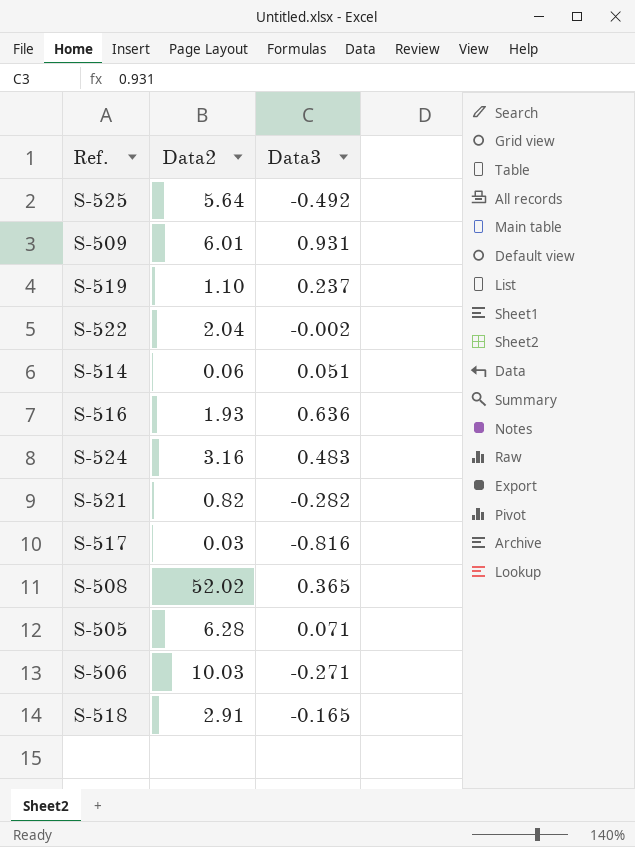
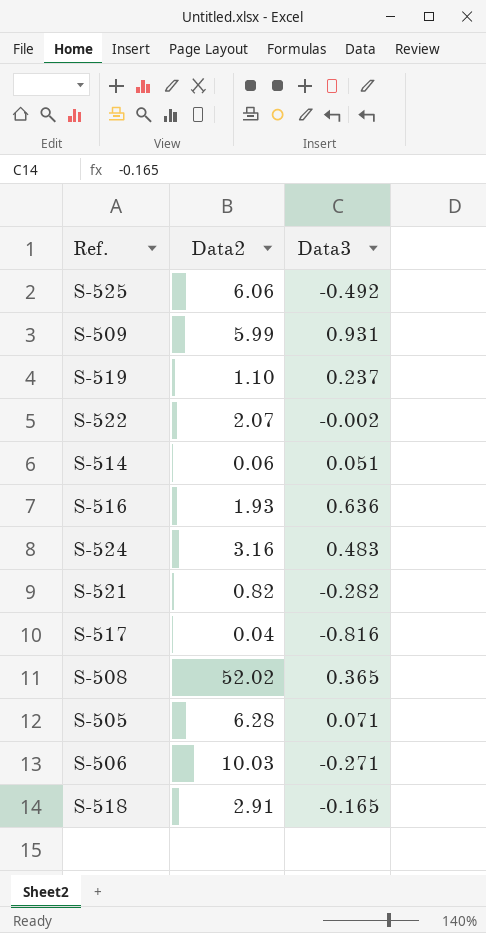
S-525 | Data2: 5.64 -> 6.06
S-509 | Data2: 6.01 -> 5.99
S-522 | Data2: 2.04 -> 2.07
S-517 | Data2: 0.03 -> 0.04

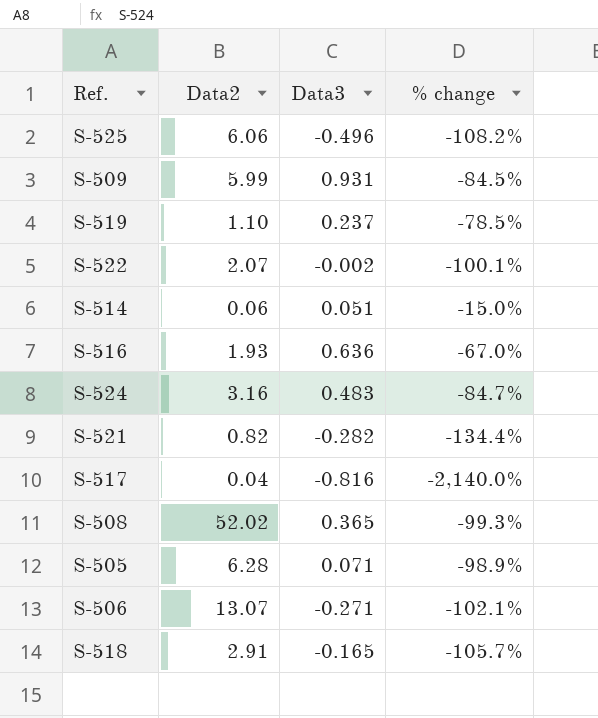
column % change | formula: none -> ([Data3] - [Data2]) / [Data2]
S-525 | Data3: -0.492 -> -0.496
S-506 | Data2: 10.03 -> 13.07

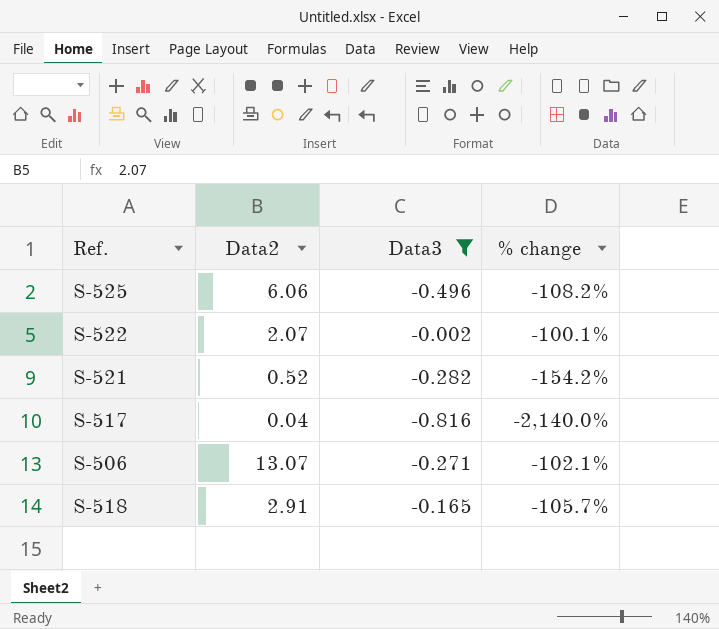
filter: none -> Data3 <= -0.002
S-521 | Data2: 0.82 -> 0.52
S-521 | % change: -134.4% -> -154.2%

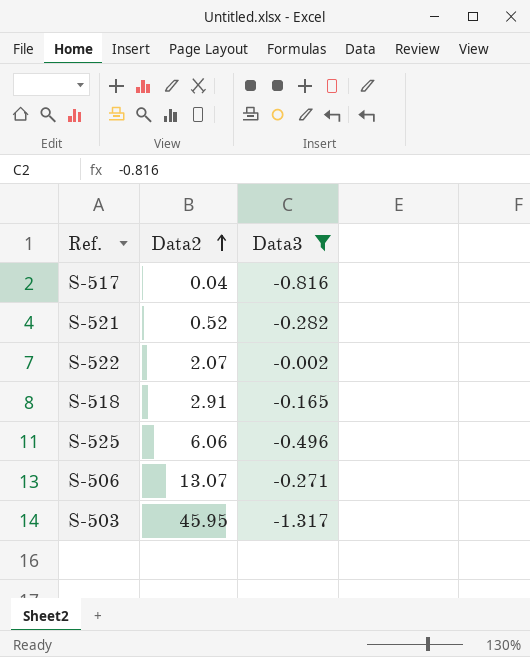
row order: none -> Data2 ascending
column % change | formula: ([Data3] - [Data2]) / [Data2] -> none
row S-503: none -> 45.95 | -1.317

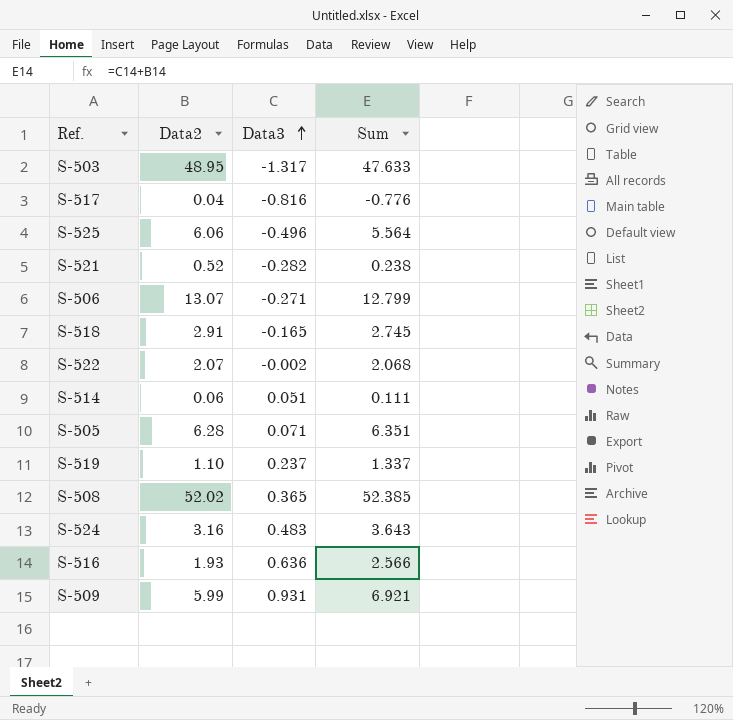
filter: Data3 <= -0.002 -> none
row order: Data2 ascending -> Data3 ascending
column Sum | formula: none -> [Data2] + [Data3]
S-503 | Data2: 45.95 -> 48.95

